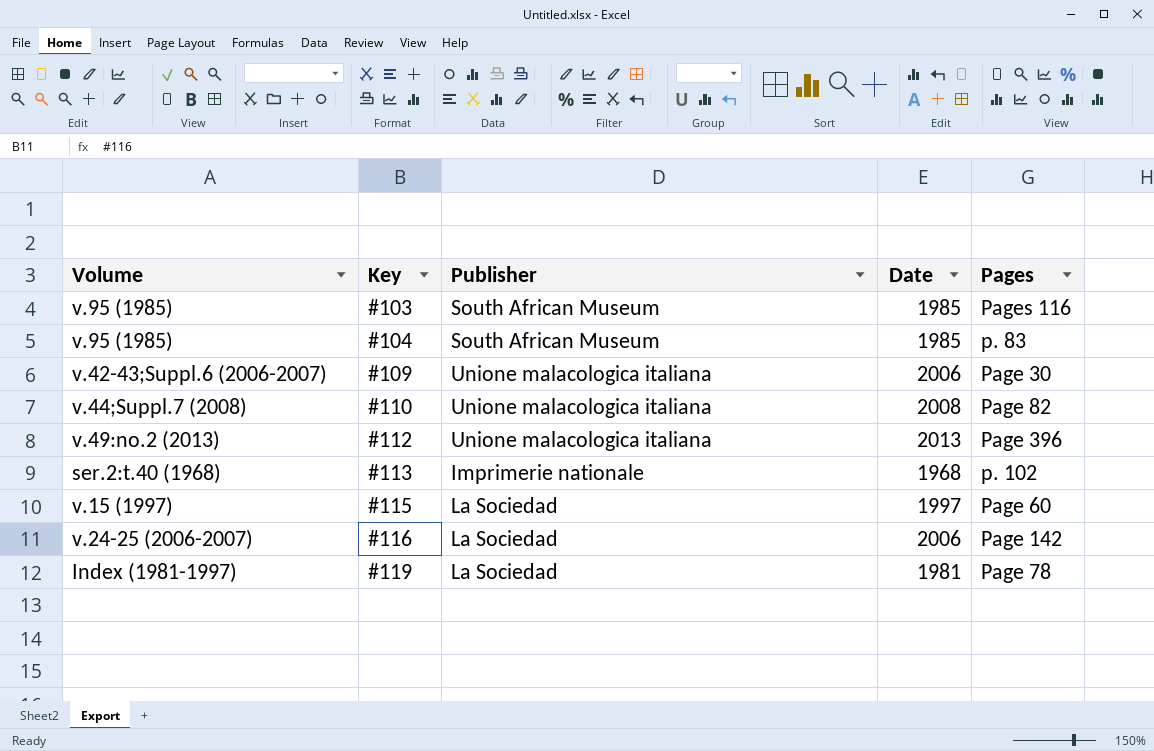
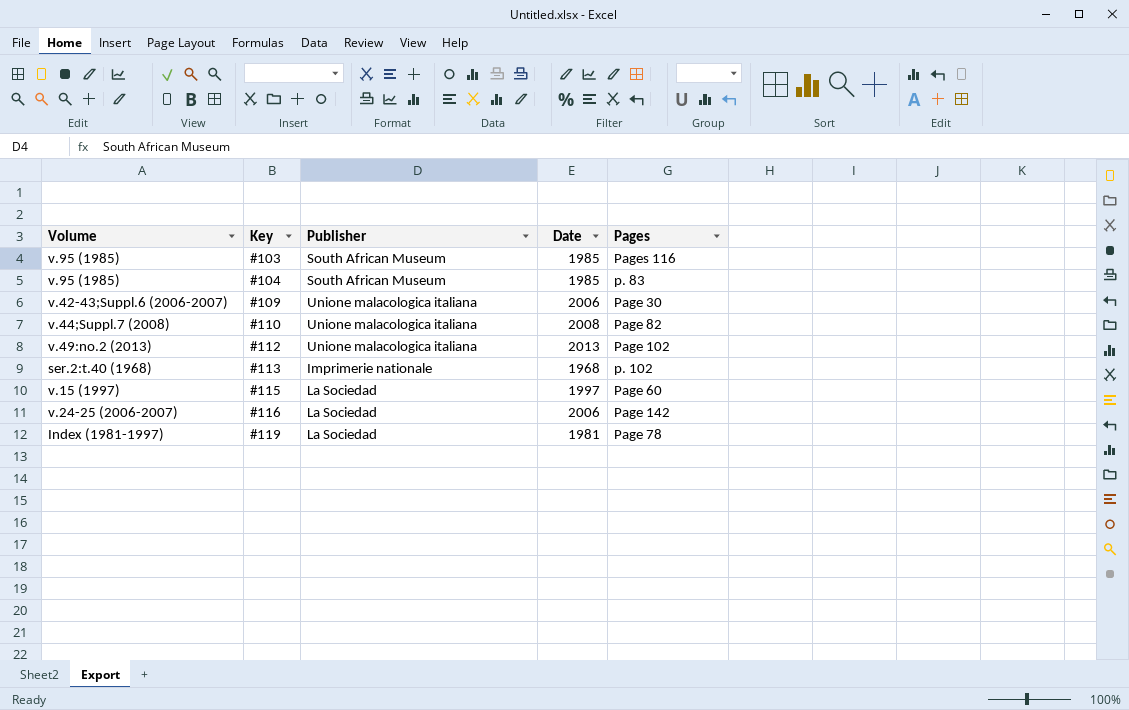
#112 | Pages: Page 396 -> Page 102

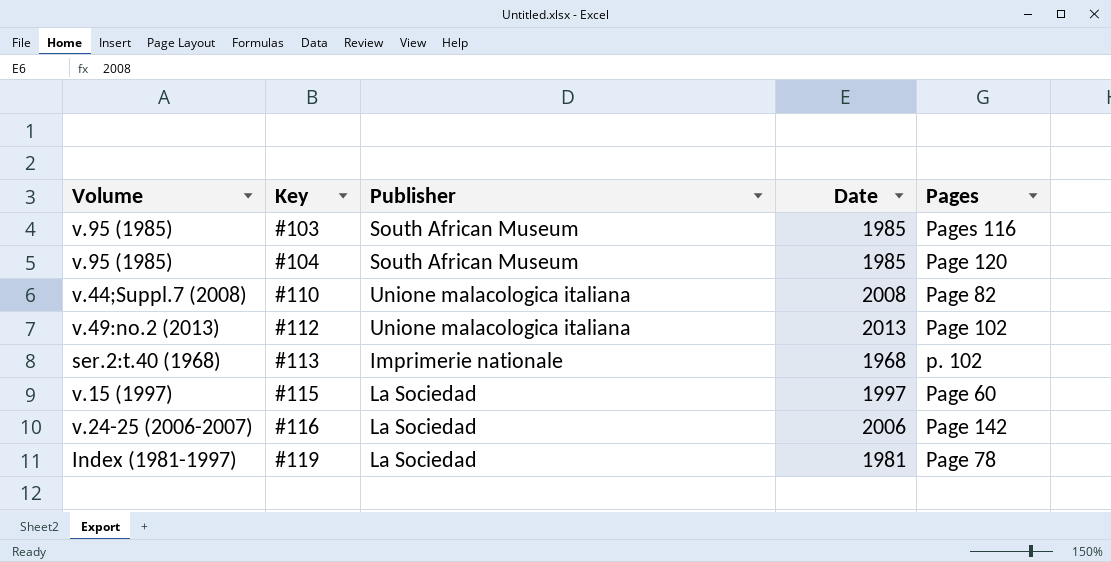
row #109: v.42-43;Suppl.6 (2006-2007) | Unione malacologica italiana | 2006 | Page 30 -> none
#104 | Pages: p. 83 -> Page 120

